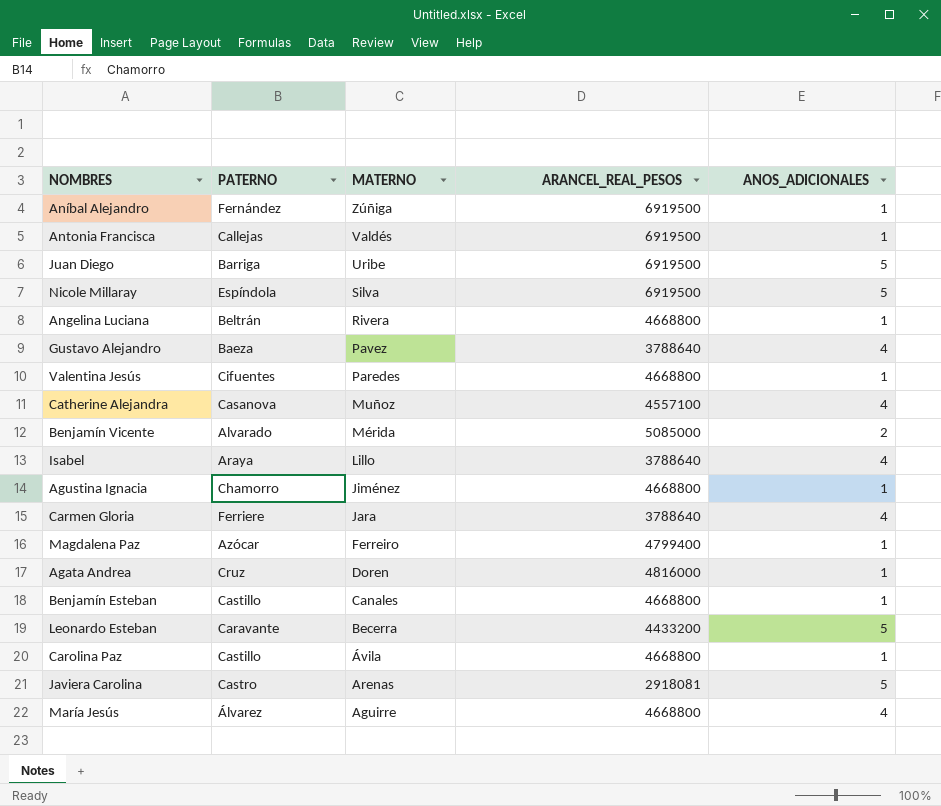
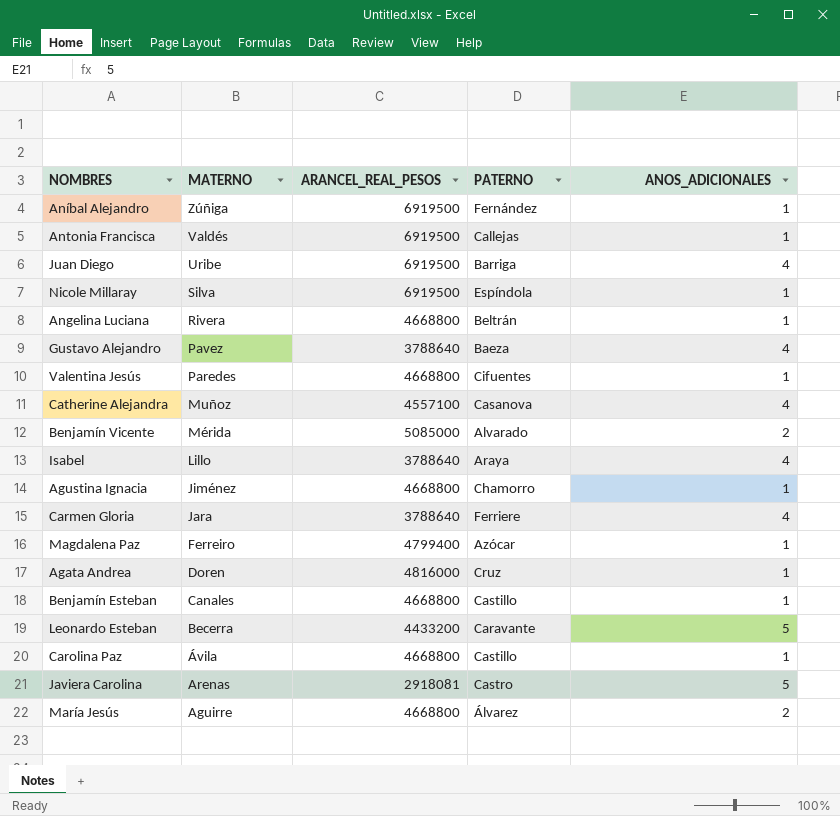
column PATERNO | position: 2 -> 4
Juan Diego | ANOS_ADICIONALES: 5 -> 4
Nicole Millaray | ANOS_ADICIONALES: 5 -> 1
María Jesús | ANOS_ADICIONALES: 4 -> 2

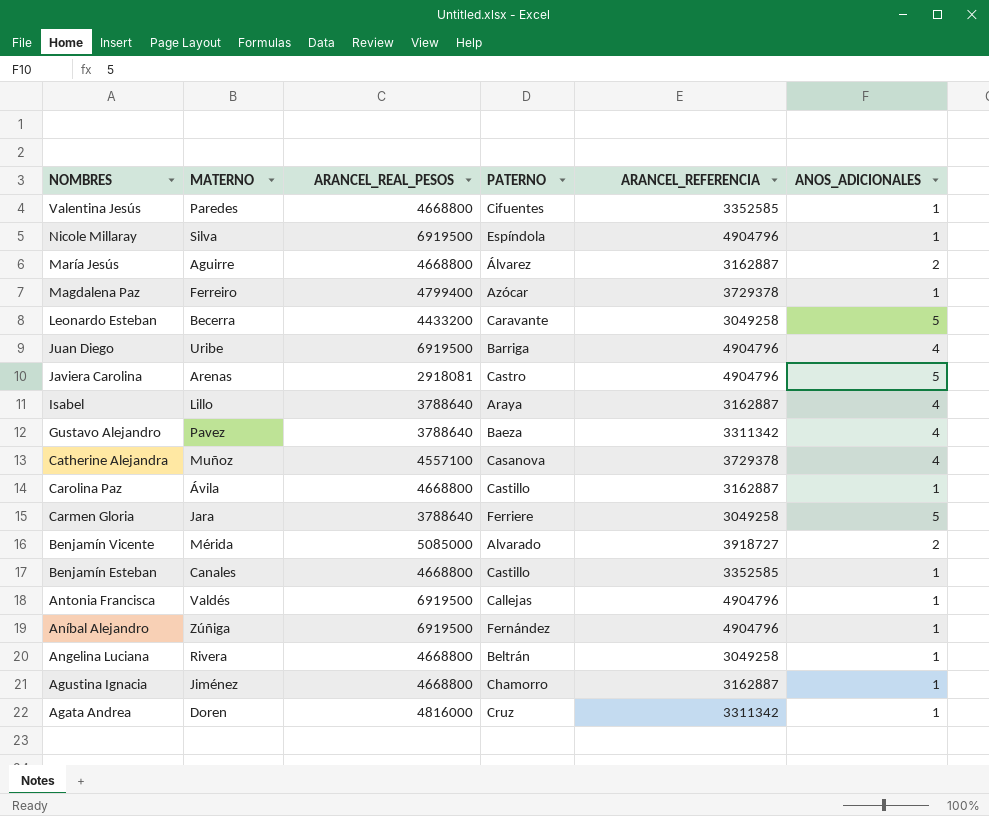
row order: MATERNO descending -> NOMBRES descending
column ARANCEL_REFERENCIA | position: none -> 5
Carmen Gloria | ANOS_ADICIONALES: 4 -> 5

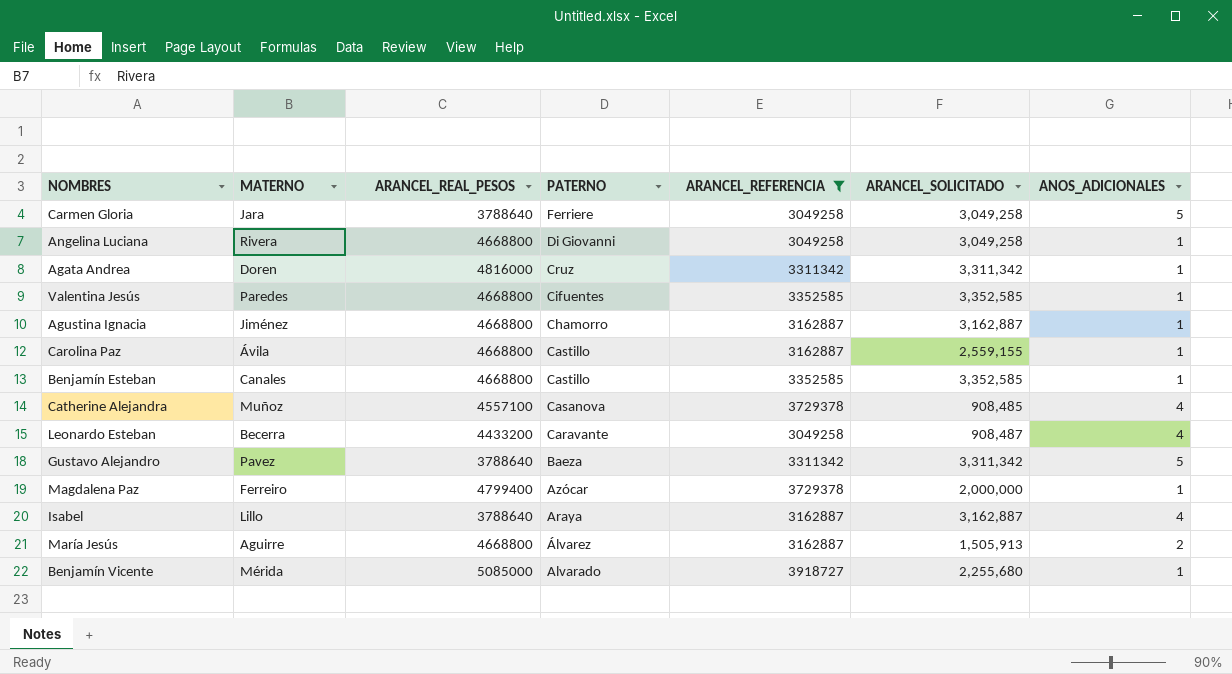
filter: none -> ARANCEL_REFERENCIA != 4904796
row order: NOMBRES descending -> PATERNO descending
column ARANCEL_SOLICITADO | position: none -> 6
Angelina Luciana | PATERNO: Beltrán -> Di Giovanni
Leonardo Esteban | ANOS_ADICIONALES: 5 -> 4
Gustavo Alejandro | ANOS_ADICIONALES: 4 -> 5
Benjamín Vicente | ANOS_ADICIONALES: 2 -> 1

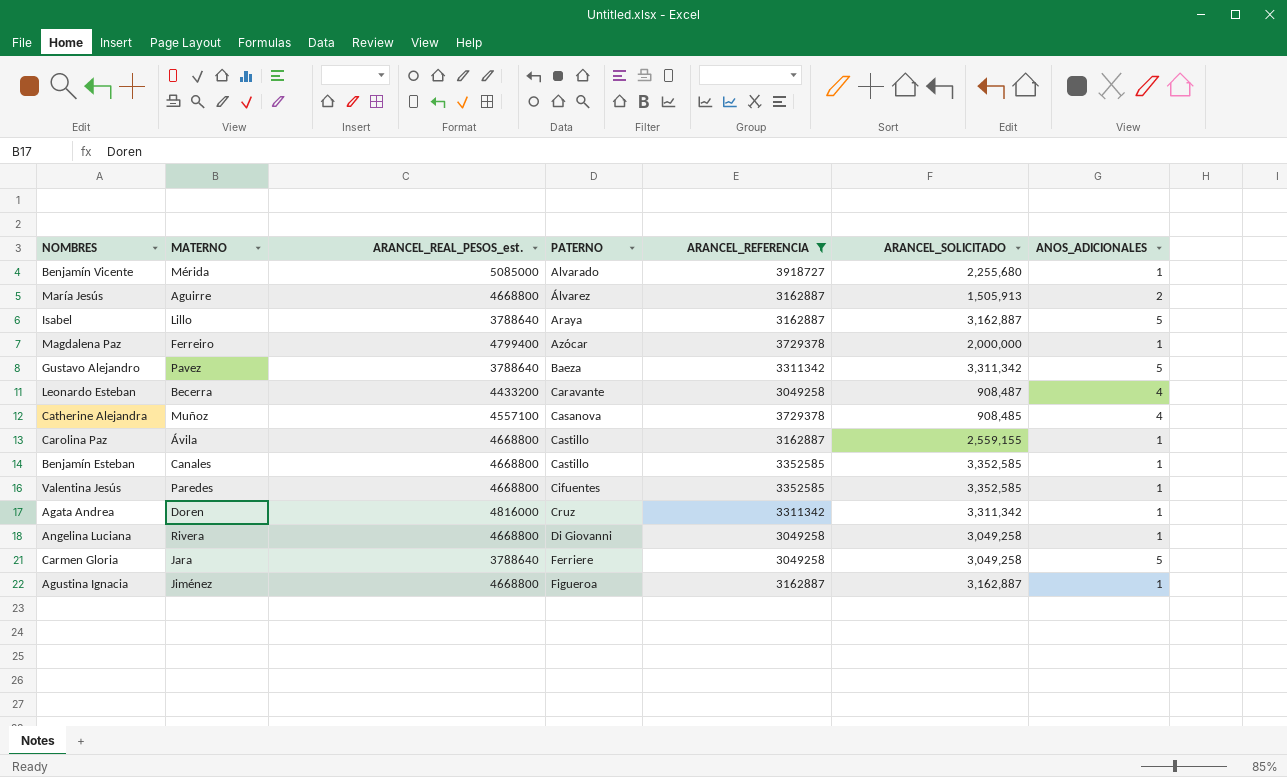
row order: PATERNO descending -> PATERNO ascending
column name: ARANCEL_REAL_PESOS -> ARANCEL_REAL_PESOS_est.
Isabel | ANOS_ADICIONALES: 4 -> 5
Agustina Ignacia | PATERNO: Chamorro -> Figueroa

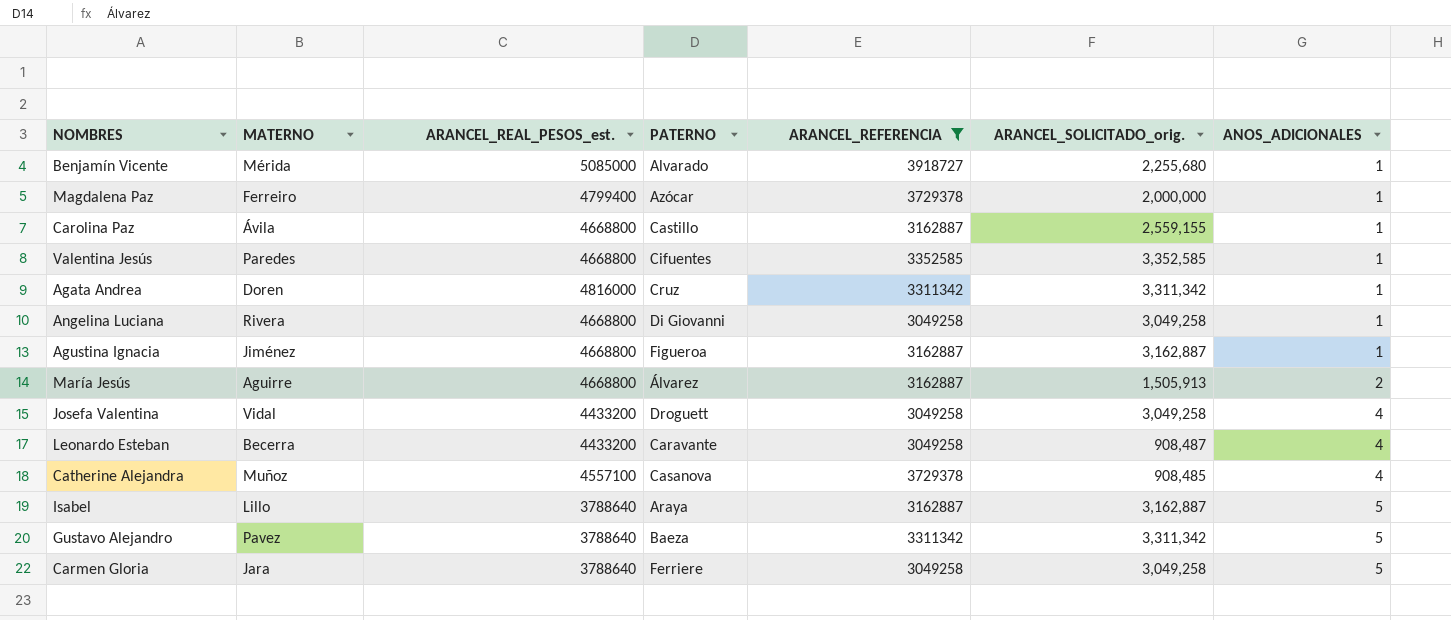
row order: PATERNO ascending -> ANOS_ADICIONALES ascending
column name: ARANCEL_SOLICITADO -> ARANCEL_SOLICITADO_orig.
row Benjamín Esteban: Canales | 4668800 | Castillo | 3352585 | 3,352,585 | 1 -> none
row Josefa Valentina: none -> Vidal | 4433200 | Droguett | 3049258 | 3,049,258 | 4

